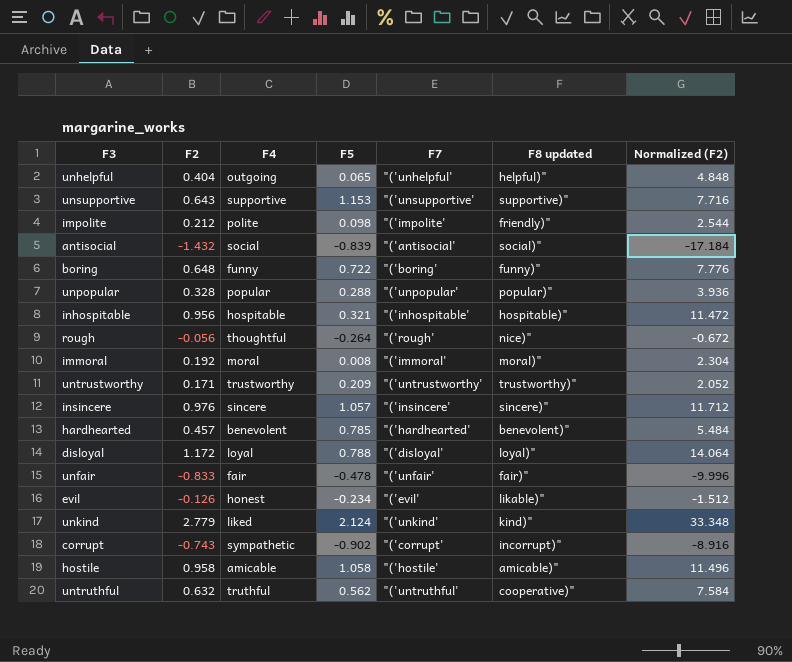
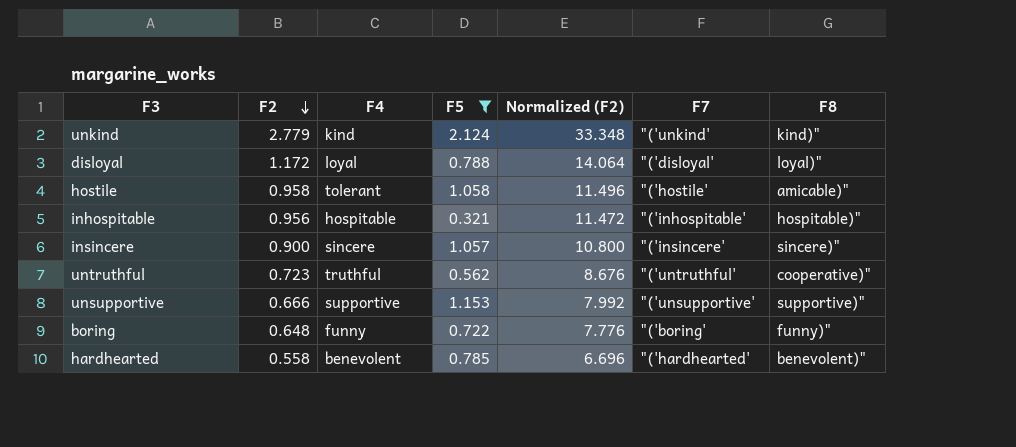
filter: none -> F5 >= 0.321
row order: none -> F2 descending
column Normalized (F2) | position: 7 -> 5
column name: F8 updated -> F8
unkind | F4: liked -> kind
hostile | F4: amicable -> tolerant
insincere | F2: 0.976 -> 0.900
insincere | Normalized (F2): 11.712 -> 10.800
untruthful | F2: 0.632 -> 0.723
untruthful | Normalized (F2): 7.584 -> 8.676
unsupportive | F2: 0.643 -> 0.666
unsupportive | Normalized (F2): 7.716 -> 7.992
hardhearted | F2: 0.457 -> 0.558
hardhearted | Normalized (F2): 5.484 -> 6.696

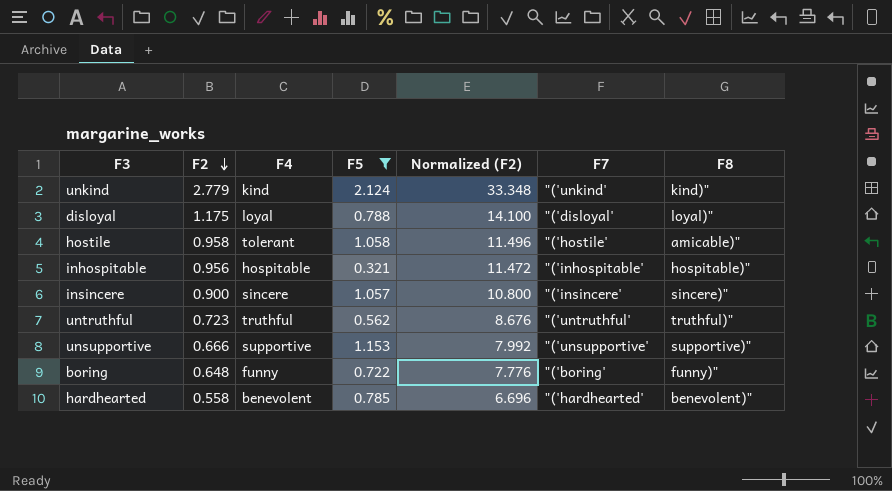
disloyal | F2: 1.172 -> 1.175
disloyal | Normalized (F2): 14.064 -> 14.100
untruthful | F8: cooperative)" -> truthful)"

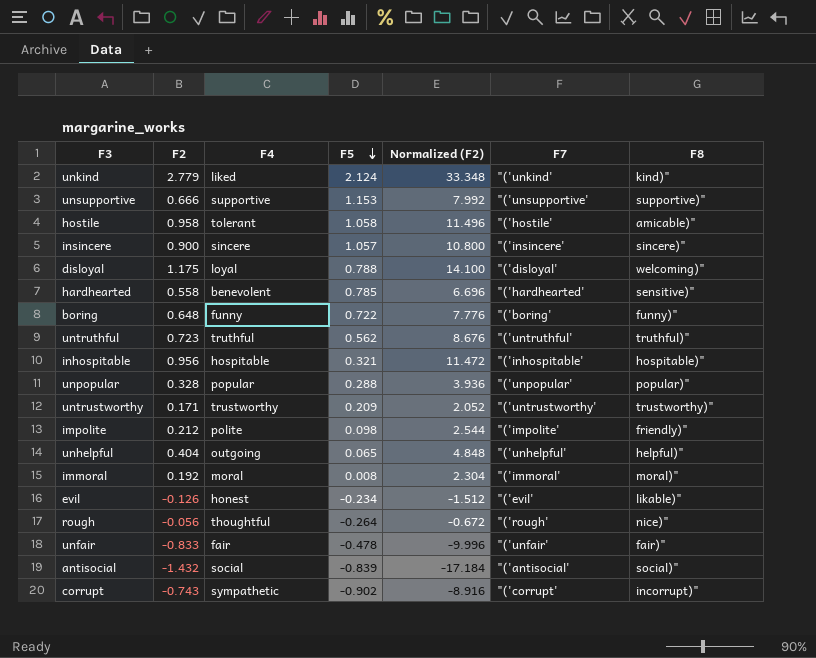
filter: F5 >= 0.321 -> none
row order: F2 descending -> F5 descending
unkind | F4: kind -> liked
disloyal | F8: loyal)" -> welcoming)"
hardhearted | F8: benevolent)" -> sensitive)"

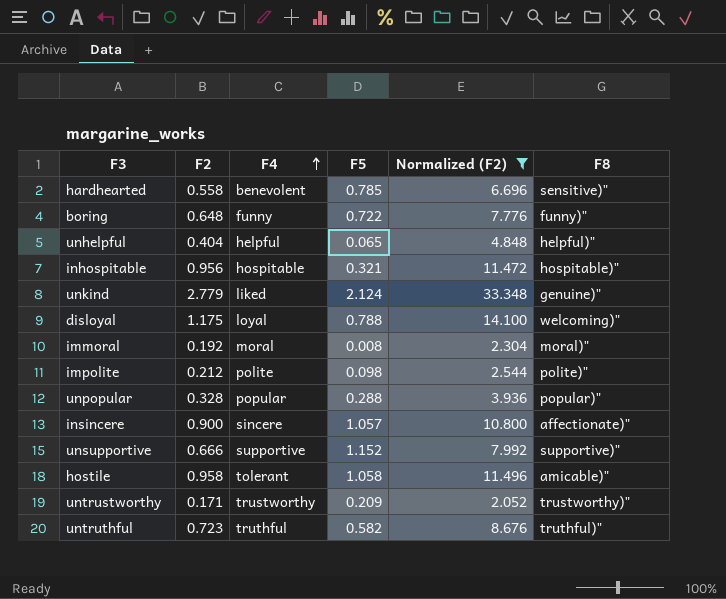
filter: none -> Normalized (F2) >= 2.052
row order: F5 descending -> F4 ascending
column F7 | position: 6 -> none
unhelpful | F4: outgoing -> helpful
unkind | F8: kind)" -> genuine)"
impolite | F8: friendly)" -> polite)"
insincere | F8: sincere)" -> affectionate)"
unsupportive | F5: 1.153 -> 1.152
untruthful | F5: 0.562 -> 0.582

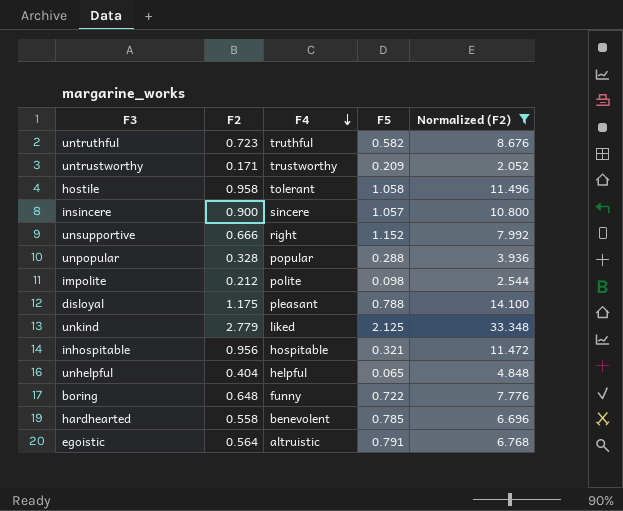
row order: F4 ascending -> F4 descending
column F8 | position: 6 -> none
row immoral: 0.192 | moral | 0.008 | 2.304 | moral)" -> none
unsupportive | F4: supportive -> right
disloyal | F4: loyal -> pleasant
unkind | F5: 2.124 -> 2.125
row egoistic: none -> 0.564 | altruistic | 0.791 | 6.768

